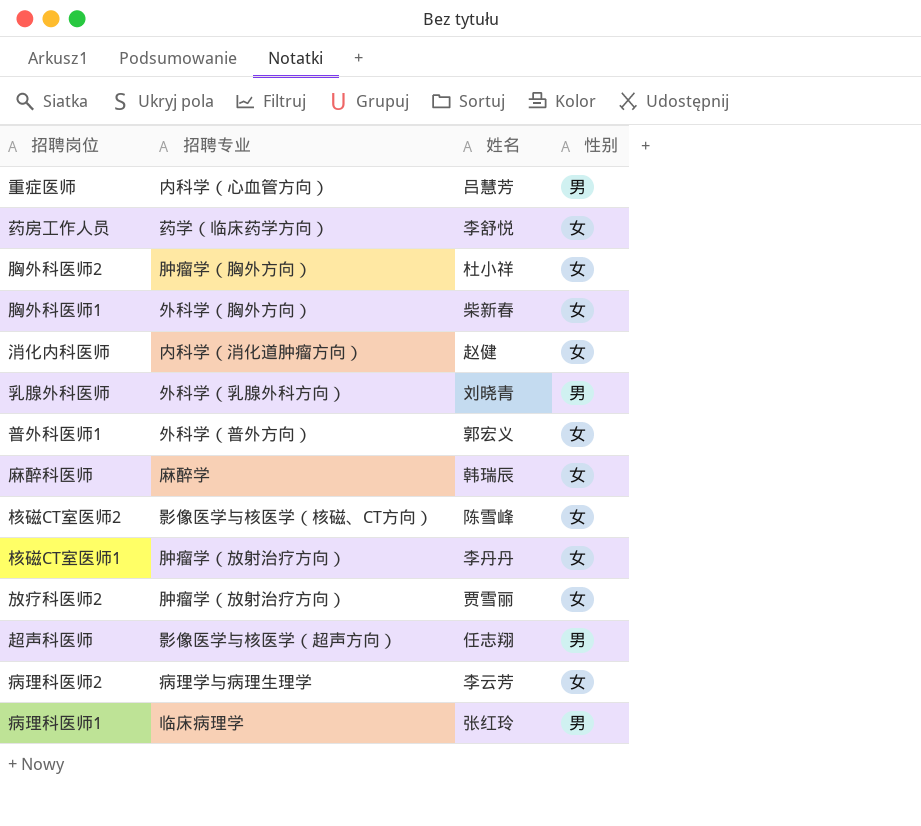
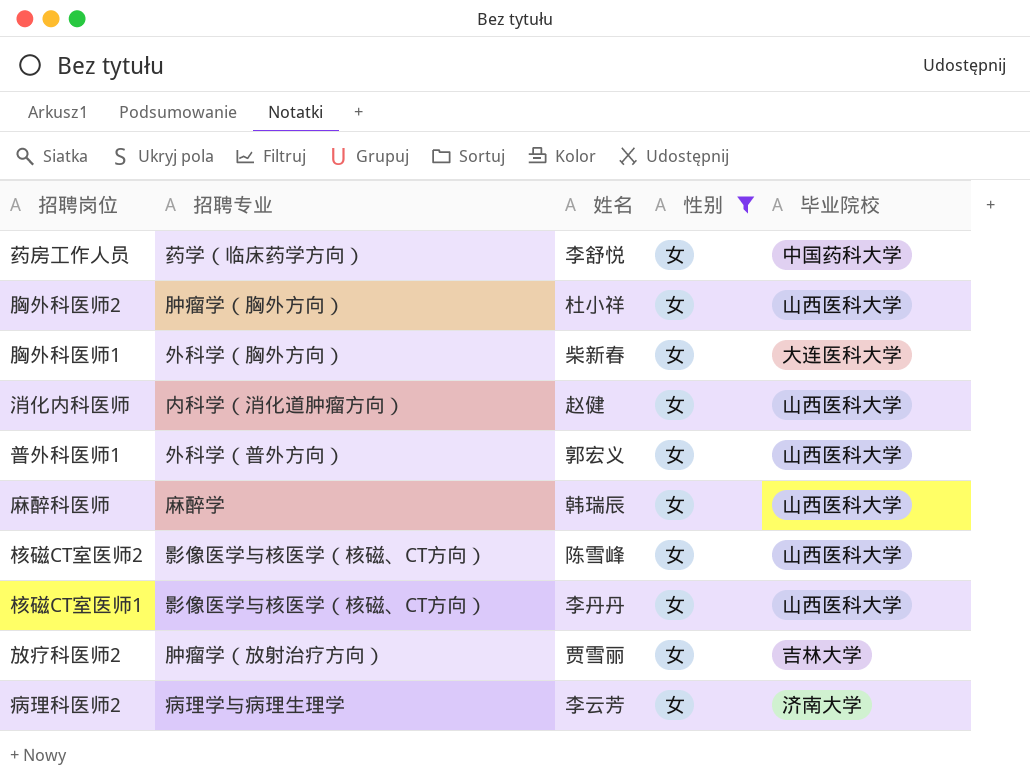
filter: none -> 性别 = 女
column 毕业院校 | position: none -> 5
核磁CT室医师1 | 招聘专业: 肿瘤学（放射治疗方向） -> 影像医学与核医学（核磁、CT方向）

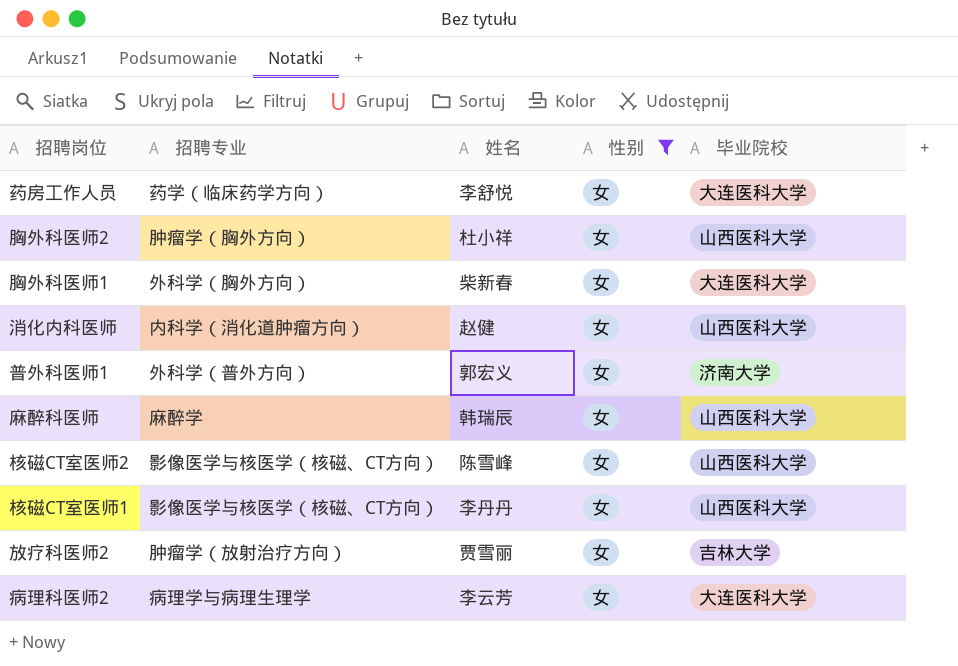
药房工作人员 | 毕业院校: 中国药科大学 -> 大连医科大学
普外科医师1 | 毕业院校: 山西医科大学 -> 济南大学
病理科医师2 | 毕业院校: 济南大学 -> 大连医科大学

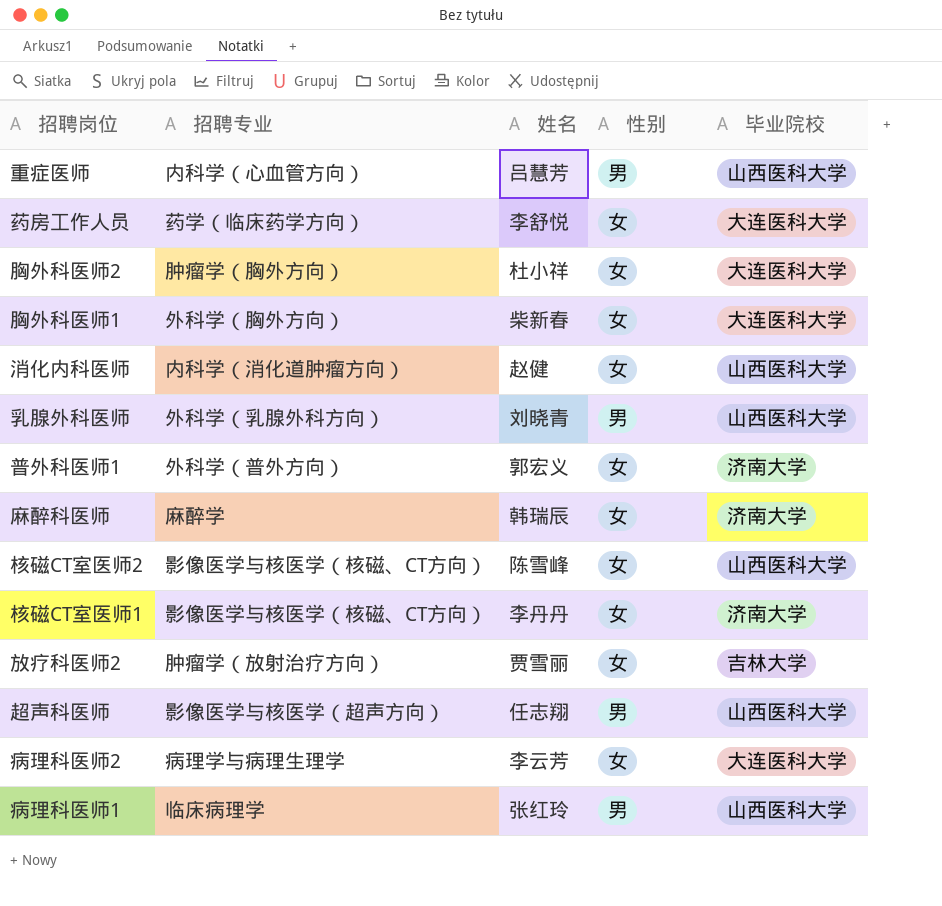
filter: 性别 = 女 -> none
胸外科医师2 | 毕业院校: 山西医科大学 -> 大连医科大学
麻醉科医师 | 毕业院校: 山西医科大学 -> 济南大学
核磁CT室医师1 | 毕业院校: 山西医科大学 -> 济南大学

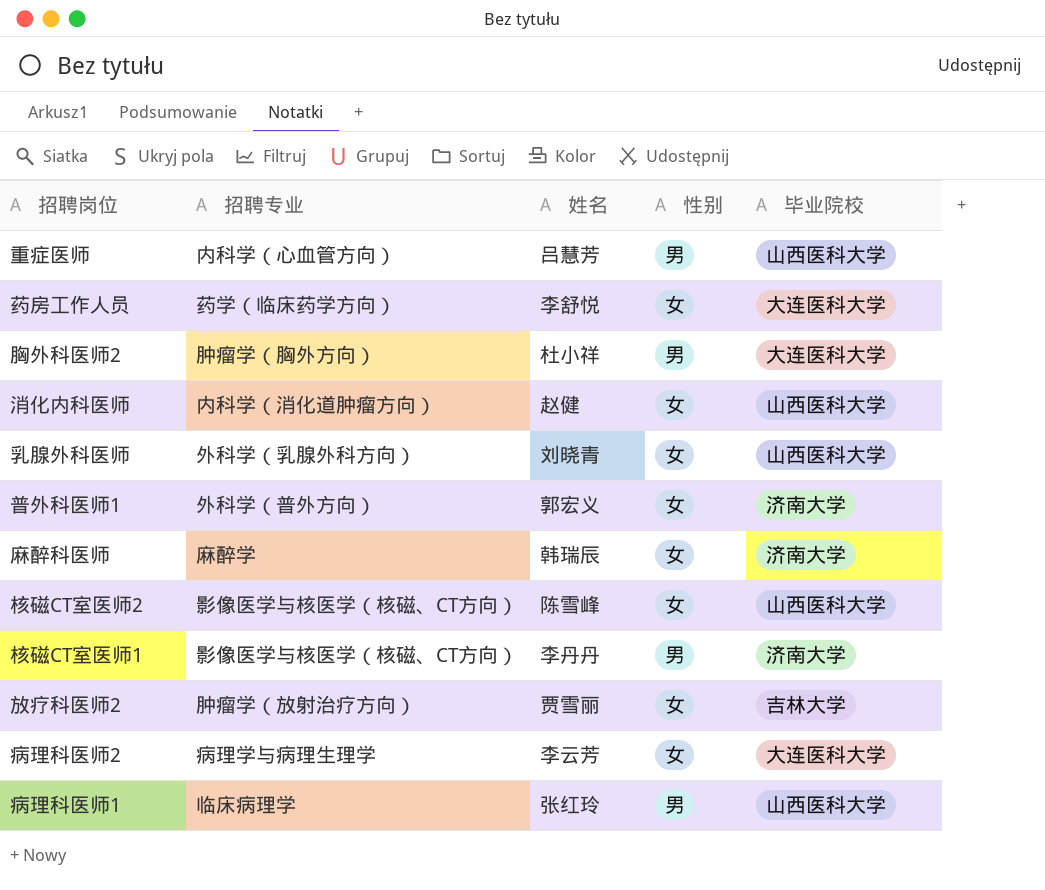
row 胸外科医师1: 外科学（胸外方向） | 柴新春 | 女 | 大连医科大学 -> none
row 超声科医师: 影像医学与核医学（超声方向） | 任志翔 | 男 | 山西医科大学 -> none
胸外科医师2 | 性别: 女 -> 男
乳腺外科医师 | 性别: 男 -> 女
核磁CT室医师1 | 性别: 女 -> 男

